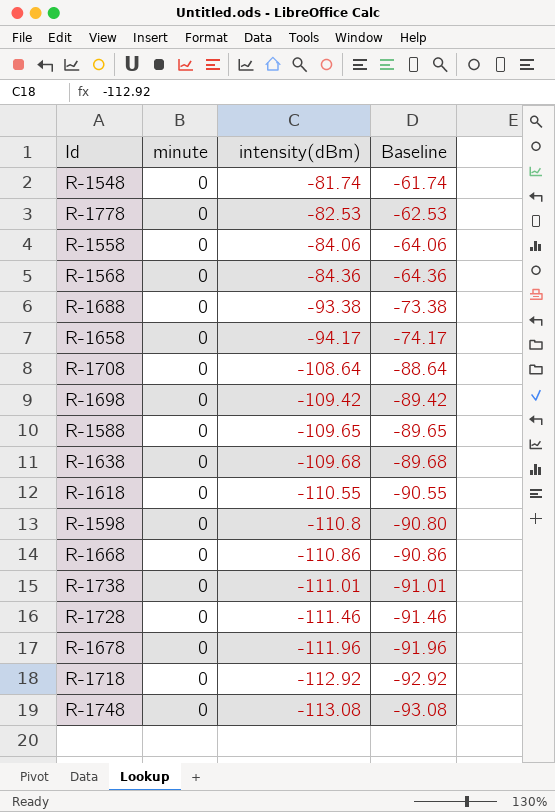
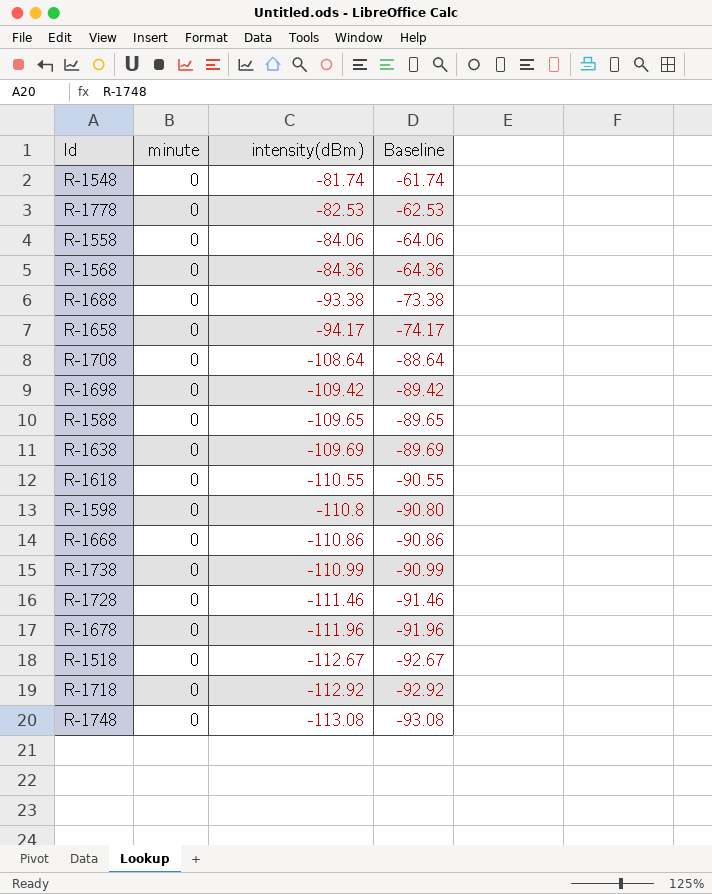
R-1638 | intensity(dBm): -109.68 -> -109.69
R-1638 | Baseline: -89.68 -> -89.69
R-1738 | intensity(dBm): -111.01 -> -110.99
R-1738 | Baseline: -91.01 -> -90.99
row R-1518: none -> 0 | -112.67 | -92.67

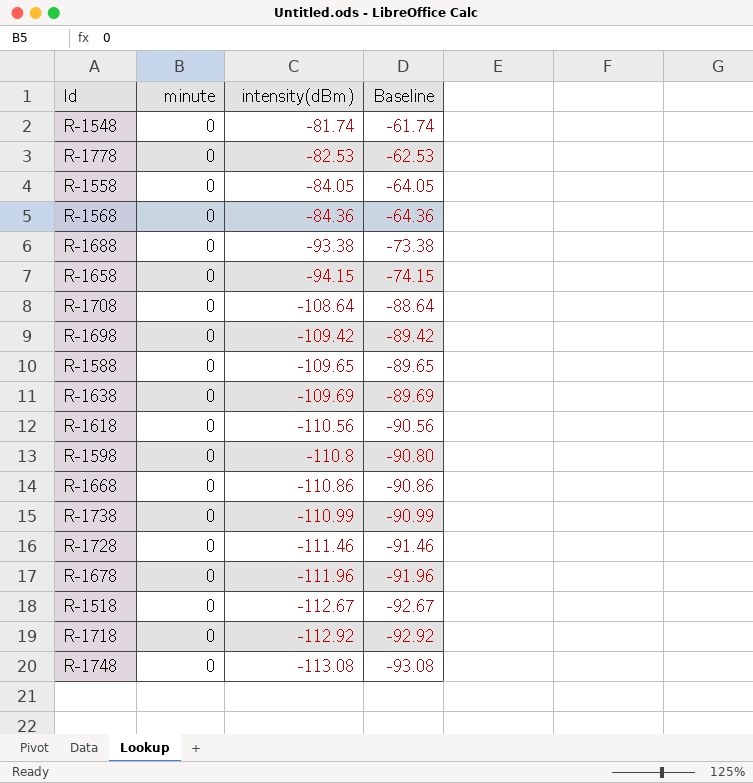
R-1558 | intensity(dBm): -84.06 -> -84.05
R-1558 | Baseline: -64.06 -> -64.05
R-1658 | intensity(dBm): -94.17 -> -94.15
R-1658 | Baseline: -74.17 -> -74.15
R-1618 | intensity(dBm): -110.55 -> -110.56
R-1618 | Baseline: -90.55 -> -90.56

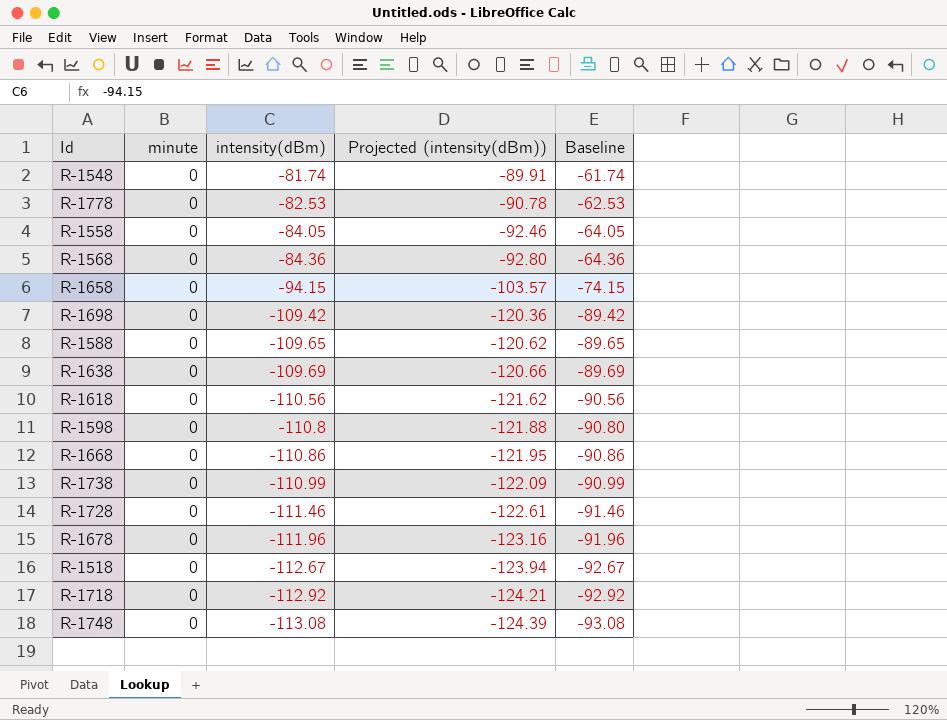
column Projected (intensity(dBm)) | formula: none -> [intensity(dBm)] * 1.1
row R-1688: 0 | -93.38 | -73.38 -> none
row R-1708: 0 | -108.64 | -88.64 -> none

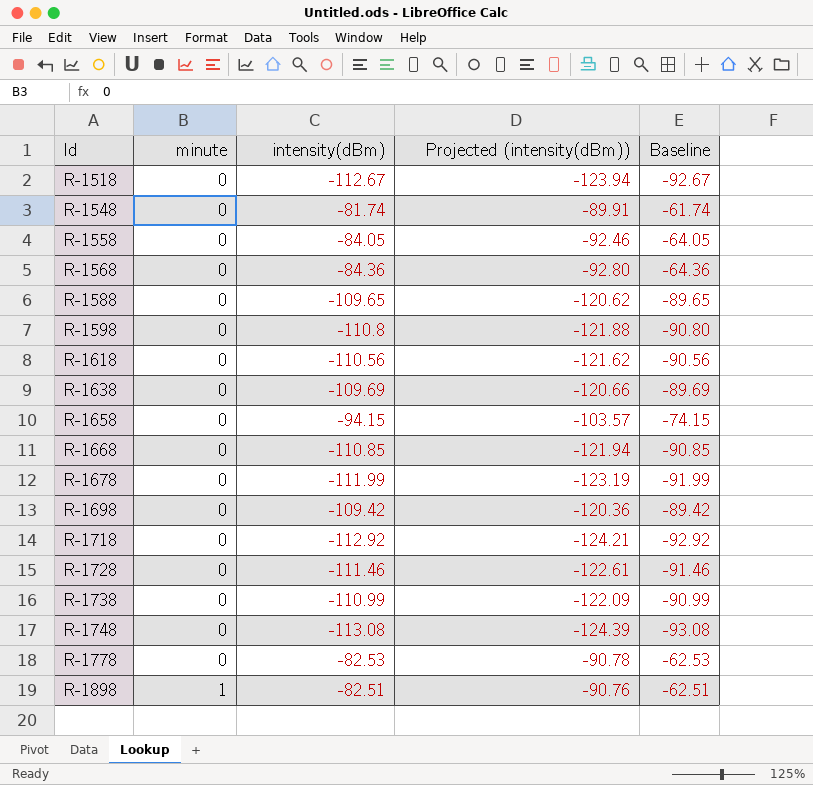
row order: intensity(dBm) descending -> Id ascending
R-1668 | intensity(dBm): -110.86 -> -110.85
R-1668 | Projected (intensity(dBm)): -121.95 -> -121.94
R-1668 | Baseline: -90.86 -> -90.85
R-1678 | intensity(dBm): -111.96 -> -111.99
R-1678 | Projected (intensity(dBm)): -123.16 -> -123.19
R-1678 | Baseline: -91.96 -> -91.99
row R-1898: none -> 1 | -82.51 | -90.76 | -62.51

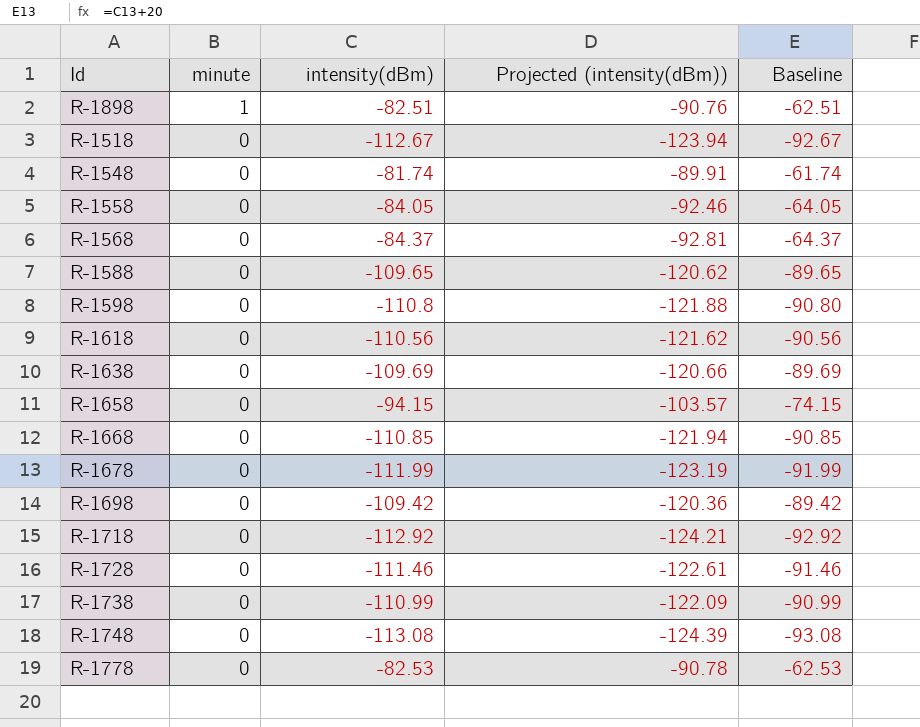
row order: Id ascending -> minute descending
R-1568 | intensity(dBm): -84.36 -> -84.37
R-1568 | Projected (intensity(dBm)): -92.80 -> -92.81
R-1568 | Baseline: -64.36 -> -64.37

